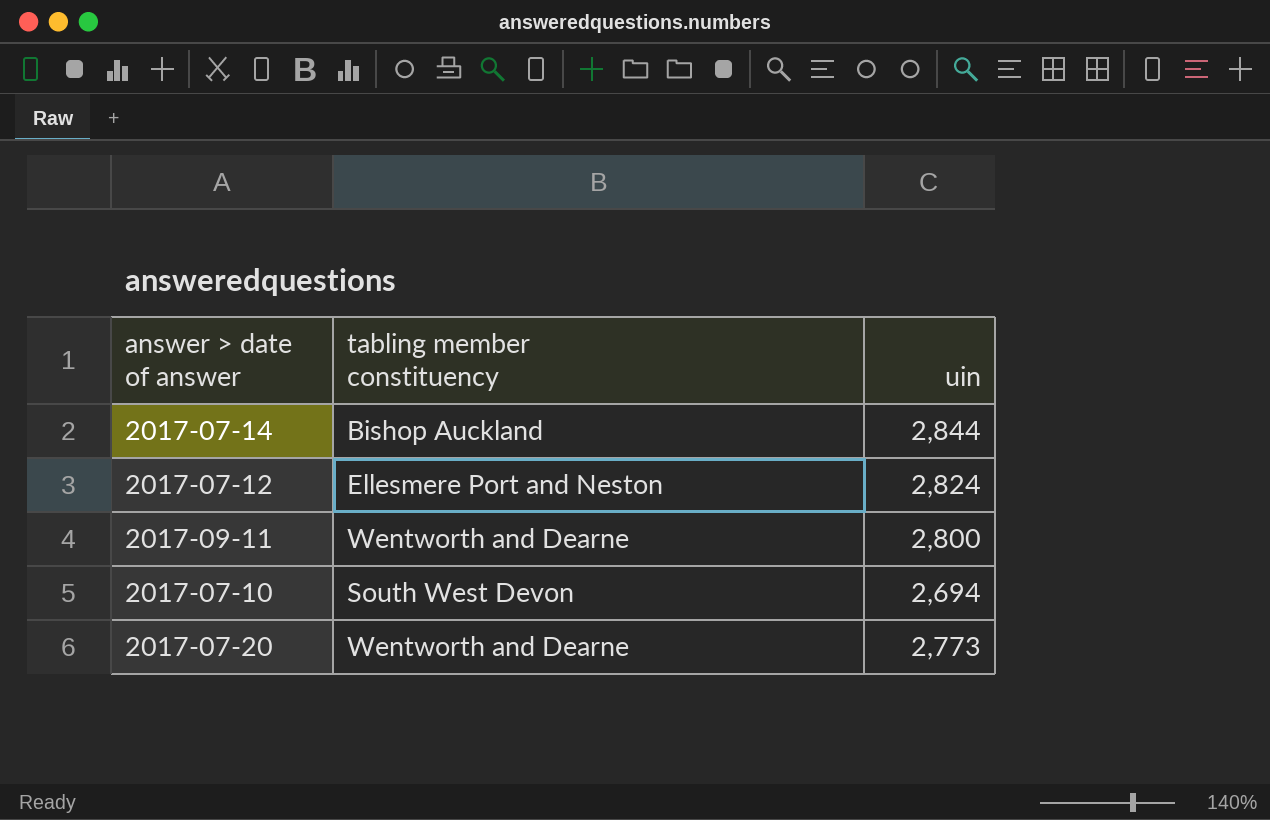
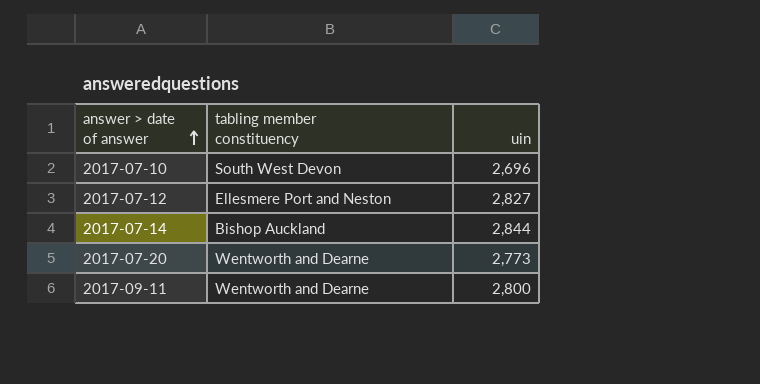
row order: none -> answer > date of answer ascending
2017-07-10 | uin: 2,694 -> 2,696
2017-07-12 | uin: 2,824 -> 2,827

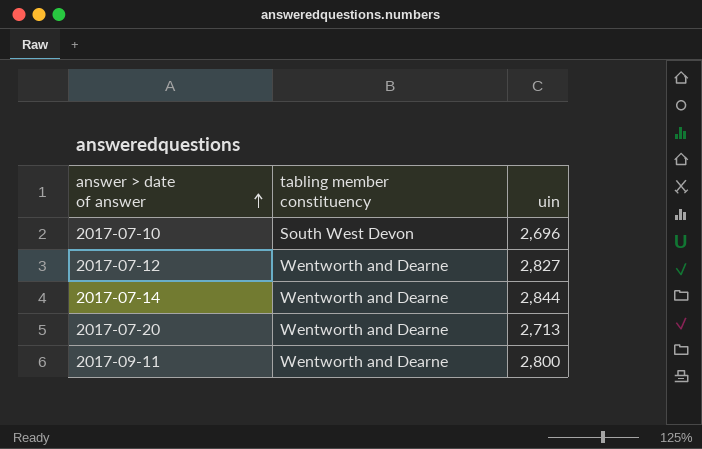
2017-07-12 | tabling member constituency: Ellesmere Port and Neston -> Wentworth and Dearne
2017-07-14 | tabling member constituency: Bishop Auckland -> Wentworth and Dearne
2017-07-20 | uin: 2,773 -> 2,713

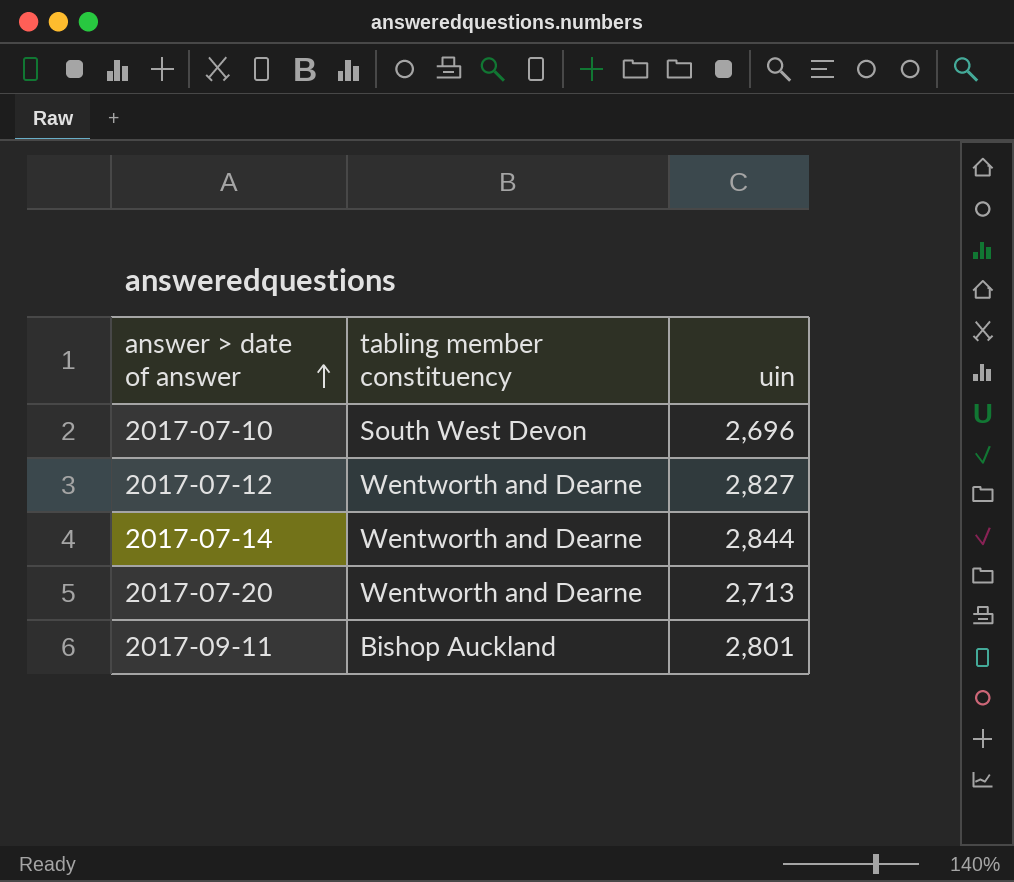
2017-09-11 | tabling member constituency: Wentworth and Dearne -> Bishop Auckland
2017-09-11 | uin: 2,800 -> 2,801

